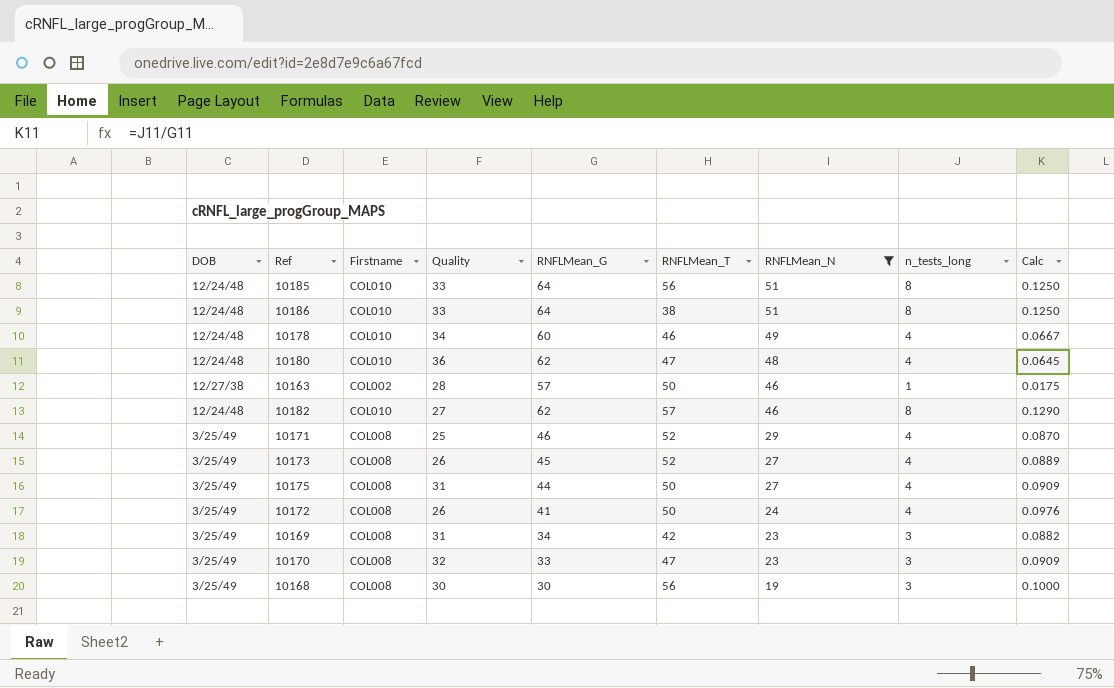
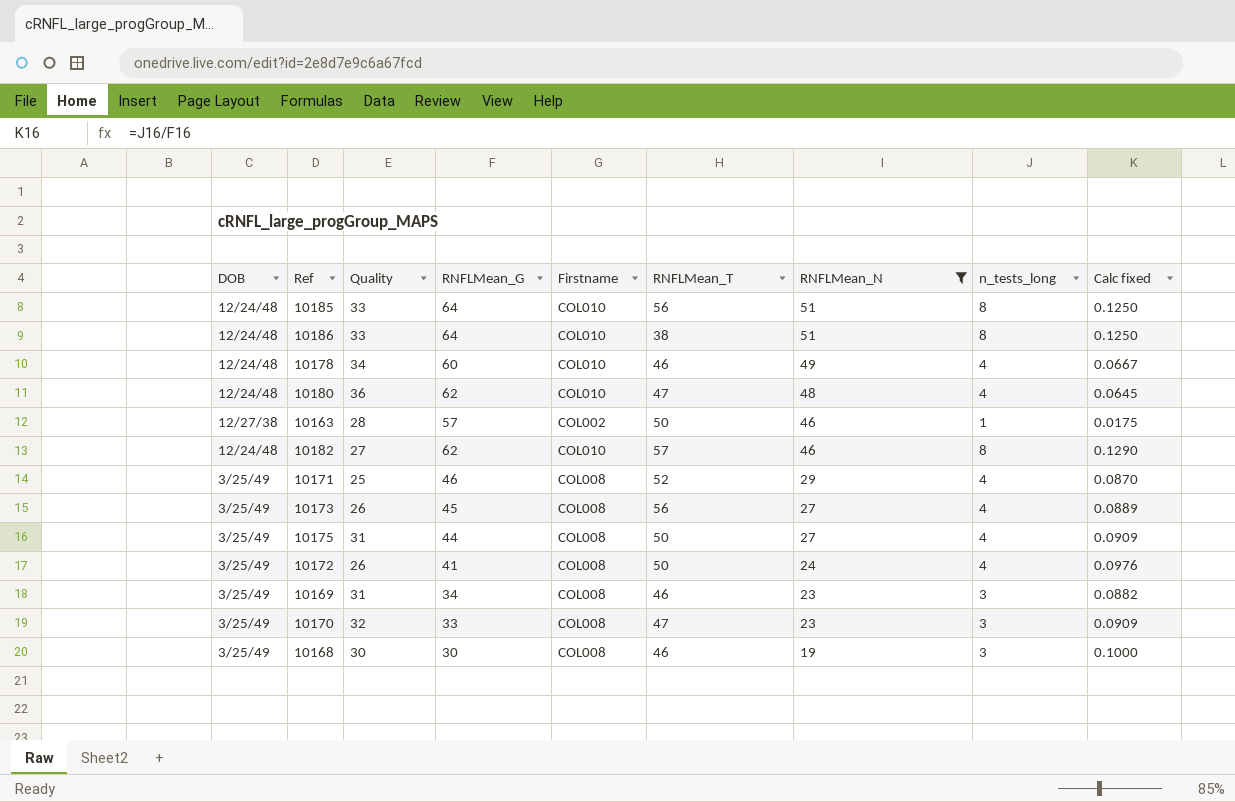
column Firstname | position: 3 -> 5
column name: Calc -> Calc fixed
10173 | RNFLMean_T: 52 -> 56
10169 | RNFLMean_T: 42 -> 46
10168 | RNFLMean_T: 56 -> 46

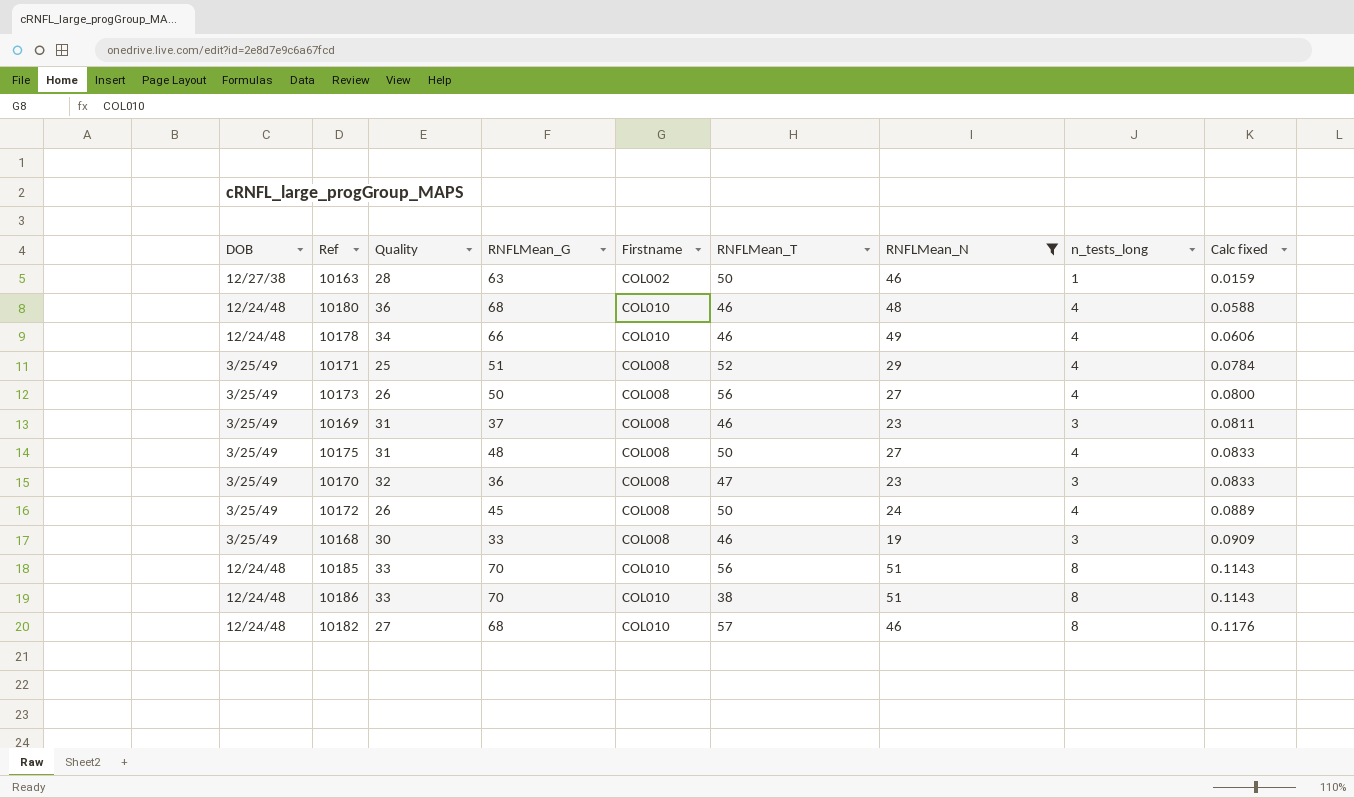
row order: RNFLMean_N descending -> Calc fixed ascending
10163 | RNFLMean_G: 57 -> 63
10163 | Calc fixed: 0.0175 -> 0.0159
10180 | RNFLMean_G: 62 -> 68
10180 | RNFLMean_T: 47 -> 46
10180 | Calc fixed: 0.0645 -> 0.0588
10178 | RNFLMean_G: 60 -> 66
10178 | Calc fixed: 0.0667 -> 0.0606
10171 | RNFLMean_G: 46 -> 51
10171 | Calc fixed: 0.0870 -> 0.0784
10173 | RNFLMean_G: 45 -> 50
10173 | Calc fixed: 0.0889 -> 0.0800
10169 | RNFLMean_G: 34 -> 37
10169 | Calc fixed: 0.0882 -> 0.0811
10175 | RNFLMean_G: 44 -> 48
10175 | Calc fixed: 0.0909 -> 0.0833
10170 | RNFLMean_G: 33 -> 36
10170 | Calc fixed: 0.0909 -> 0.0833
10172 | RNFLMean_G: 41 -> 45
10172 | Calc fixed: 0.0976 -> 0.0889
10168 | RNFLMean_G: 30 -> 33
10168 | Calc fixed: 0.1000 -> 0.0909
10185 | RNFLMean_G: 64 -> 70
10185 | Calc fixed: 0.1250 -> 0.1143
10186 | RNFLMean_G: 64 -> 70
10186 | Calc fixed: 0.1250 -> 0.1143
10182 | RNFLMean_G: 62 -> 68
10182 | Calc fixed: 0.1290 -> 0.1176

